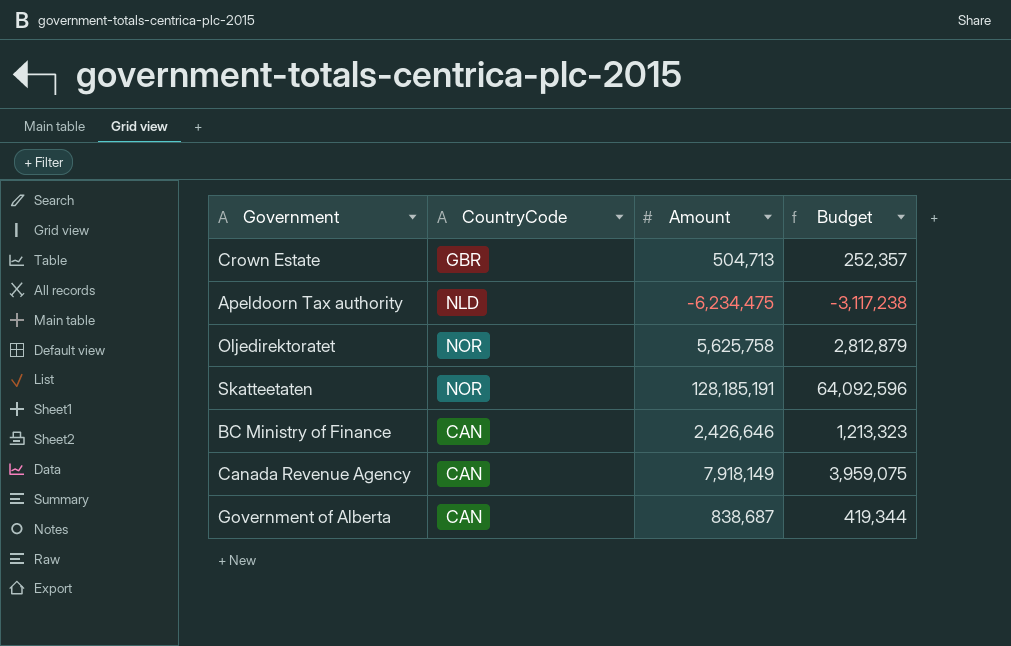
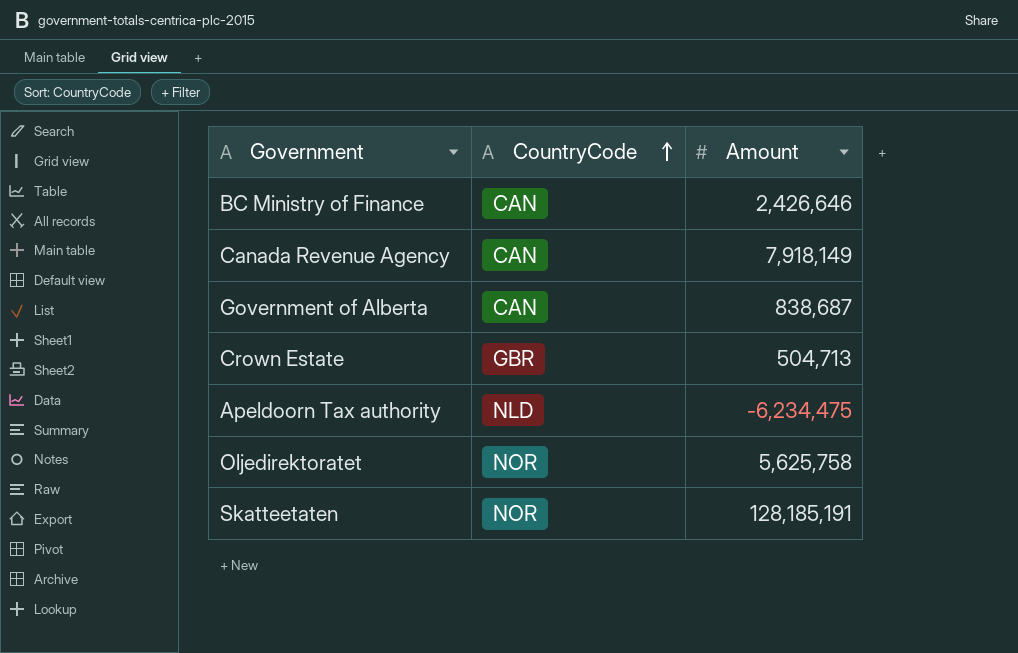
row order: none -> CountryCode ascending
column Budget | formula: [Amount] * 0.5 -> none

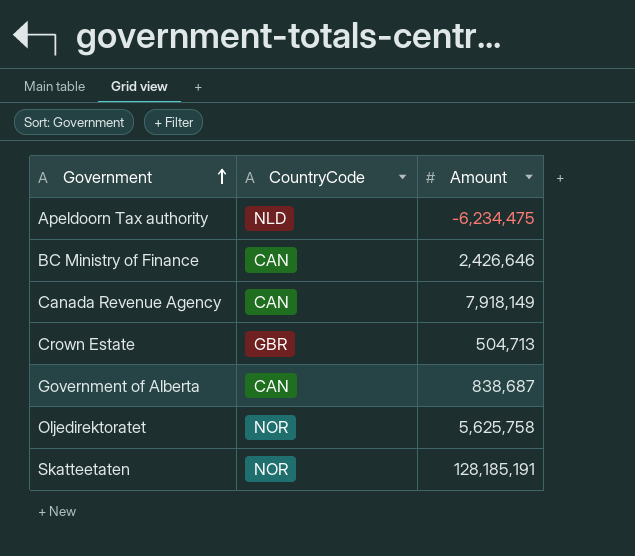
row order: CountryCode ascending -> Government ascending

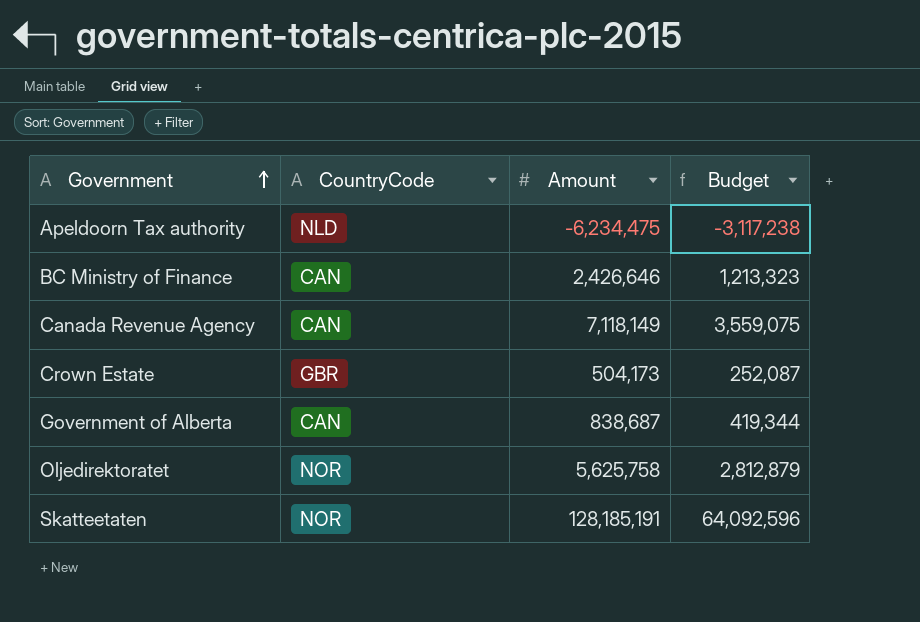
column Budget | formula: none -> [Amount] * 0.5
Canada Revenue Agency | Amount: 7,918,149 -> 7,118,149
Crown Estate | Amount: 504,713 -> 504,173

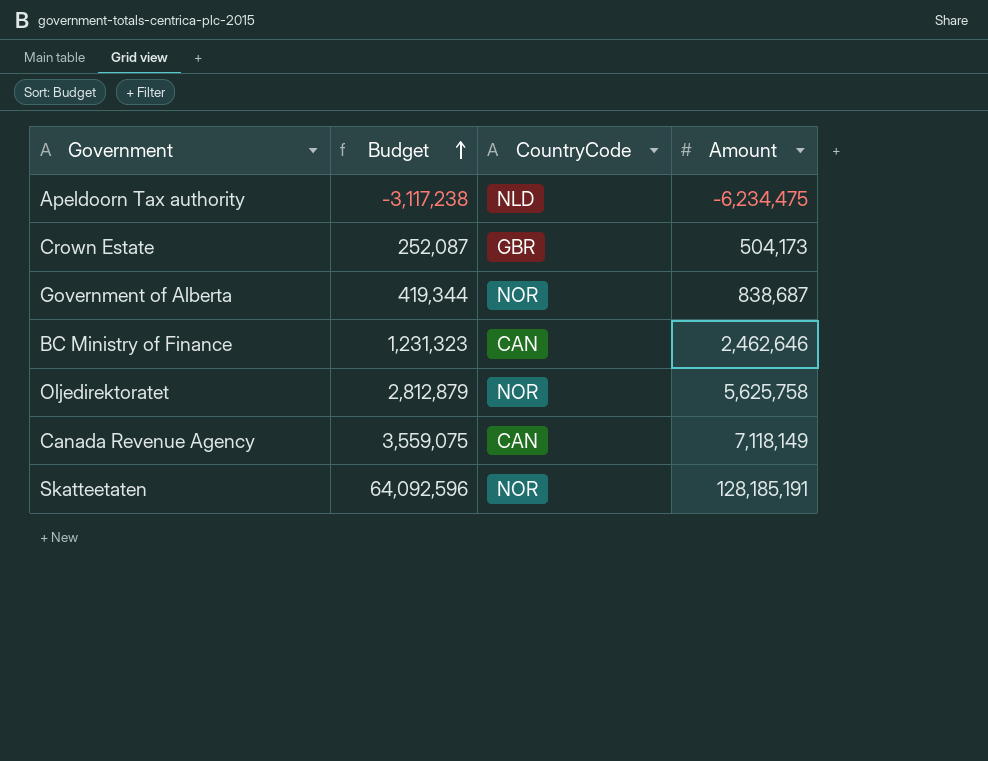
row order: Government ascending -> Budget ascending
column Budget | position: 4 -> 2
Government of Alberta | CountryCode: CAN -> NOR
BC Ministry of Finance | Budget: 1,213,323 -> 1,231,323
BC Ministry of Finance | Amount: 2,426,646 -> 2,462,646

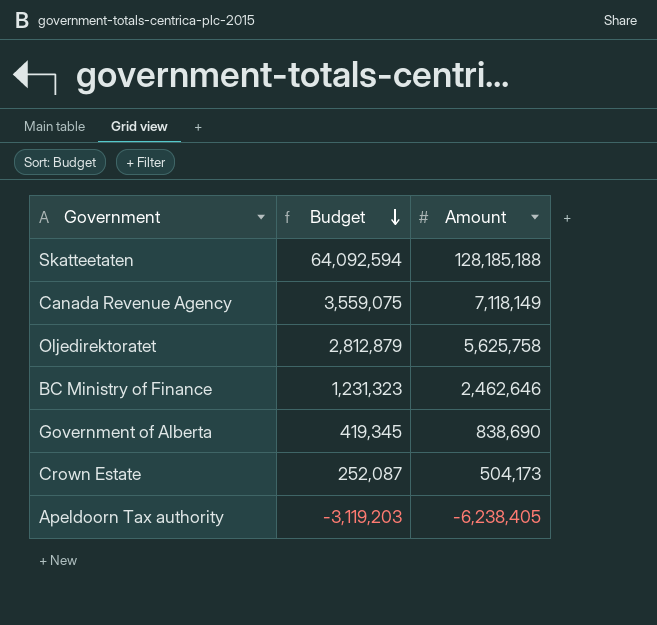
row order: Budget ascending -> Budget descending
column CountryCode | position: 3 -> none
Skatteetaten | Budget: 64,092,596 -> 64,092,594
Skatteetaten | Amount: 128,185,191 -> 128,185,188
Government of Alberta | Budget: 419,344 -> 419,345
Government of Alberta | Amount: 838,687 -> 838,690
Apeldoorn Tax authority | Budget: -3,117,238 -> -3,119,203
Apeldoorn Tax authority | Amount: -6,234,475 -> -6,238,405

